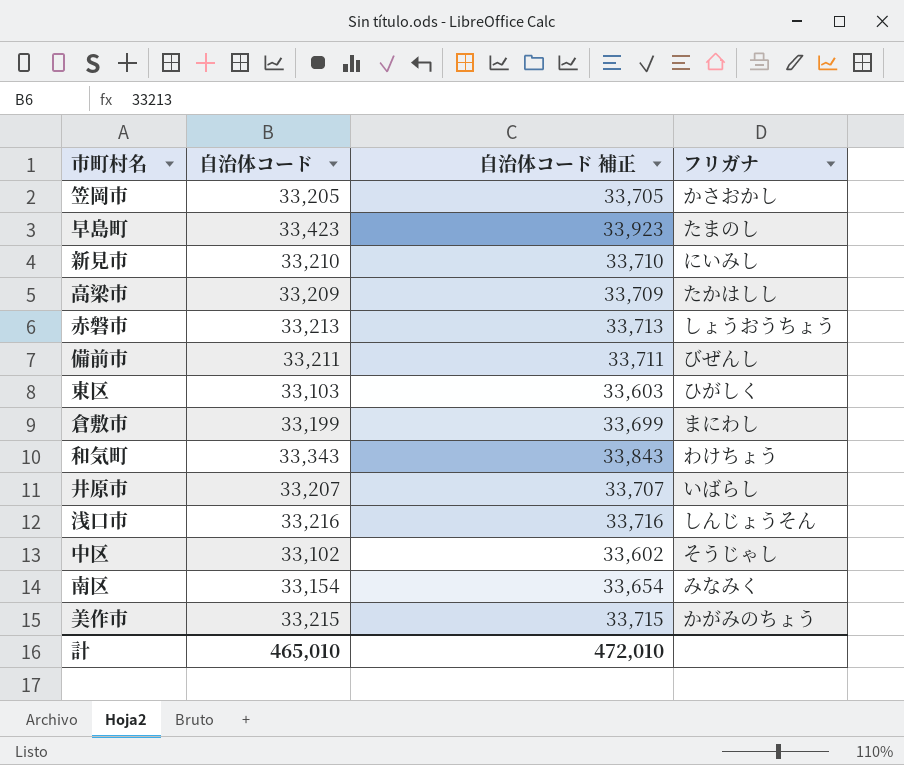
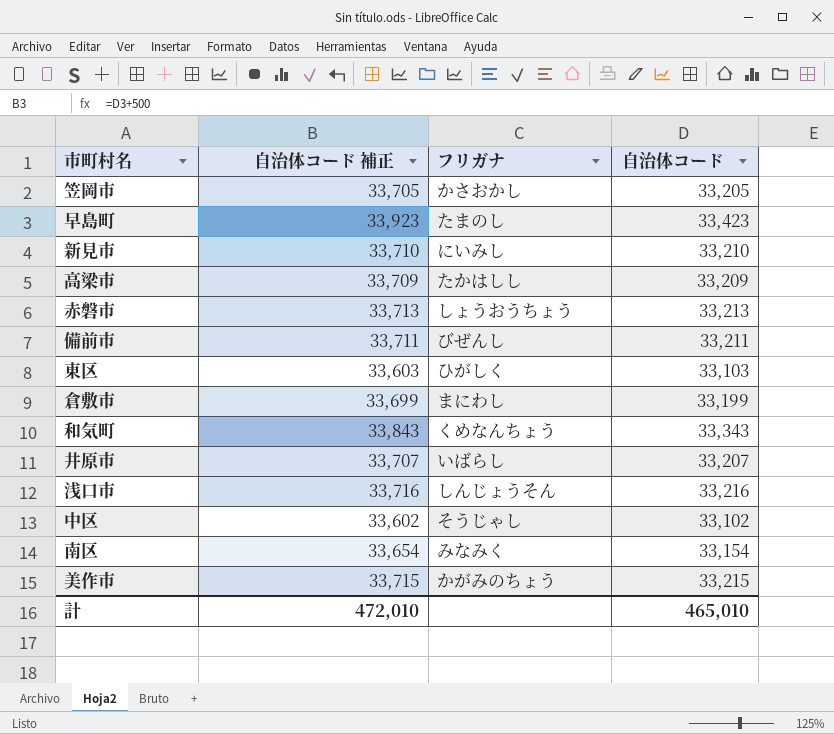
column 自治体コード | position: 2 -> 4
和気町 | フリガナ: わけちょう -> くめなんちょう

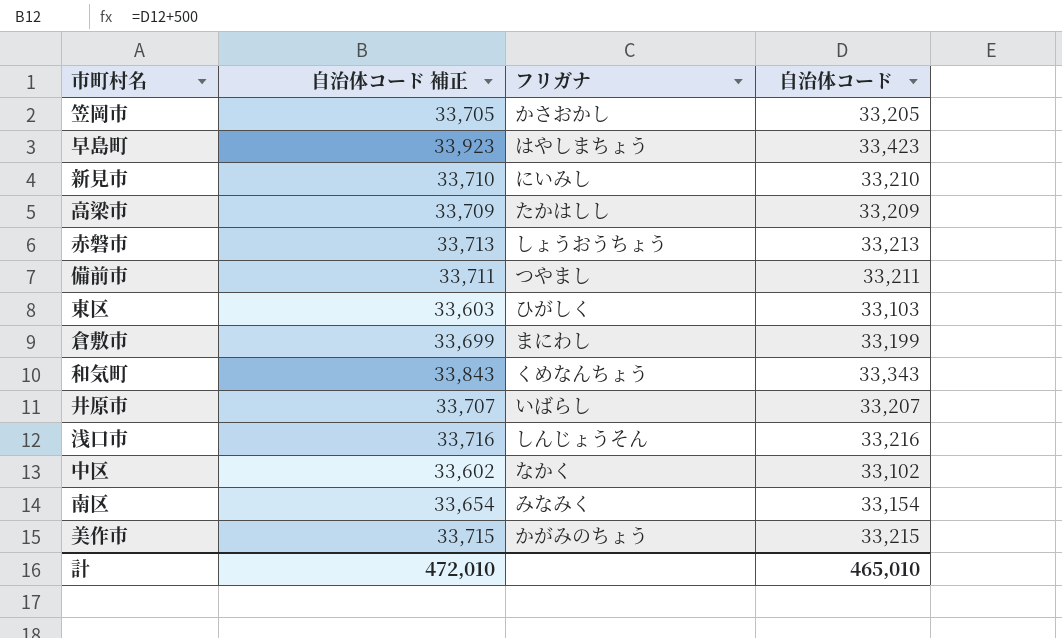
早島町 | フリガナ: たまのし -> はやしまちょう
備前市 | フリガナ: びぜんし -> つやまし
中区 | フリガナ: そうじゃし -> なかく

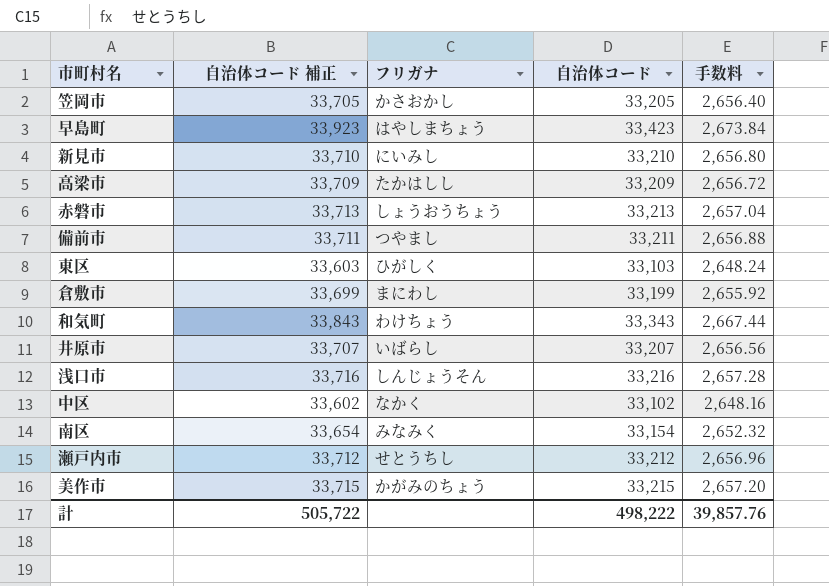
column 手数料 | formula: none -> [自治体コード] * 0.08
和気町 | フリガナ: くめなんちょう -> わけちょう
row 瀬戸内市: none -> 33,712 | せとうちし | 33,212 | 2,656.96
計 | 自治体コード 補正: 472,010 -> 505,722
計 | 自治体コード: 465,010 -> 498,222

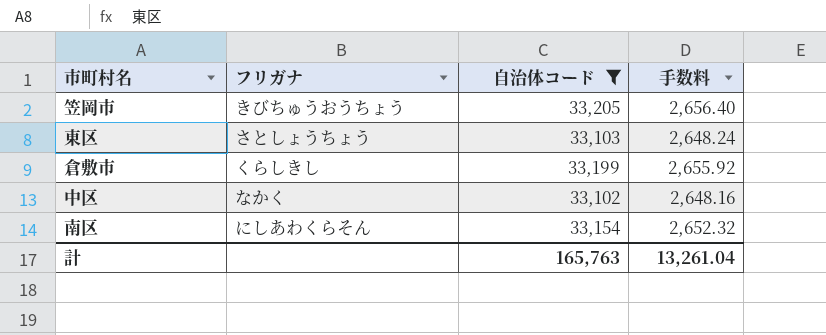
filter: none -> 自治体コード <= 33,205
column 自治体コード 補正 | formula: [自治体コード] + 500 -> none
笠岡市 | フリガナ: かさおかし -> きびちゅうおうちょう
東区 | フリガナ: ひがしく -> さとしょうちょう
倉敷市 | フリガナ: まにわし -> くらしきし
南区 | フリガナ: みなみく -> にしあわくらそん
計 | 自治体コード: 498,222 -> 165,763
計 | 手数料: 39,857.76 -> 13,261.04

